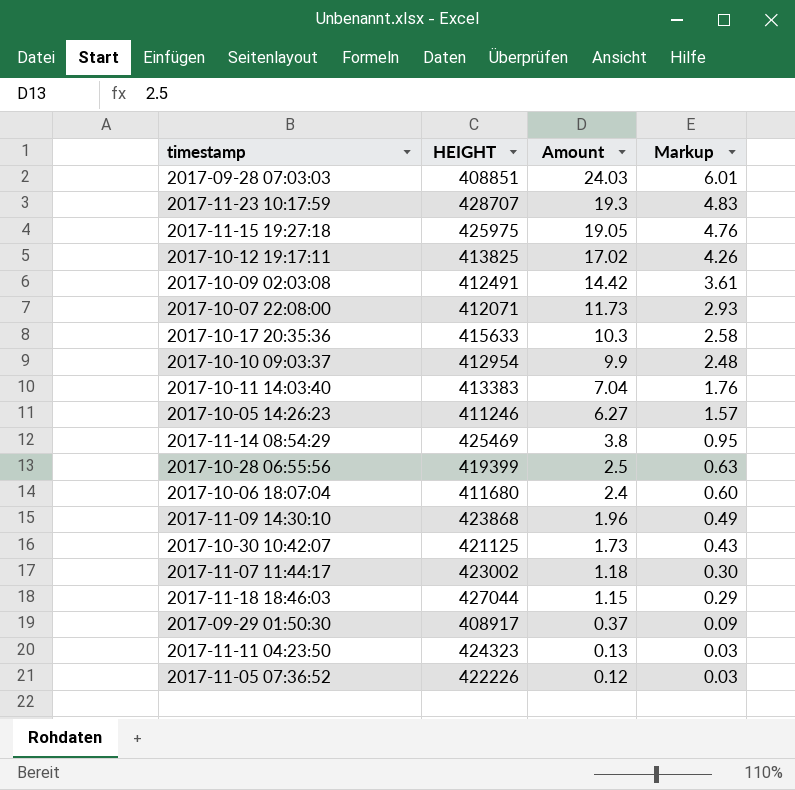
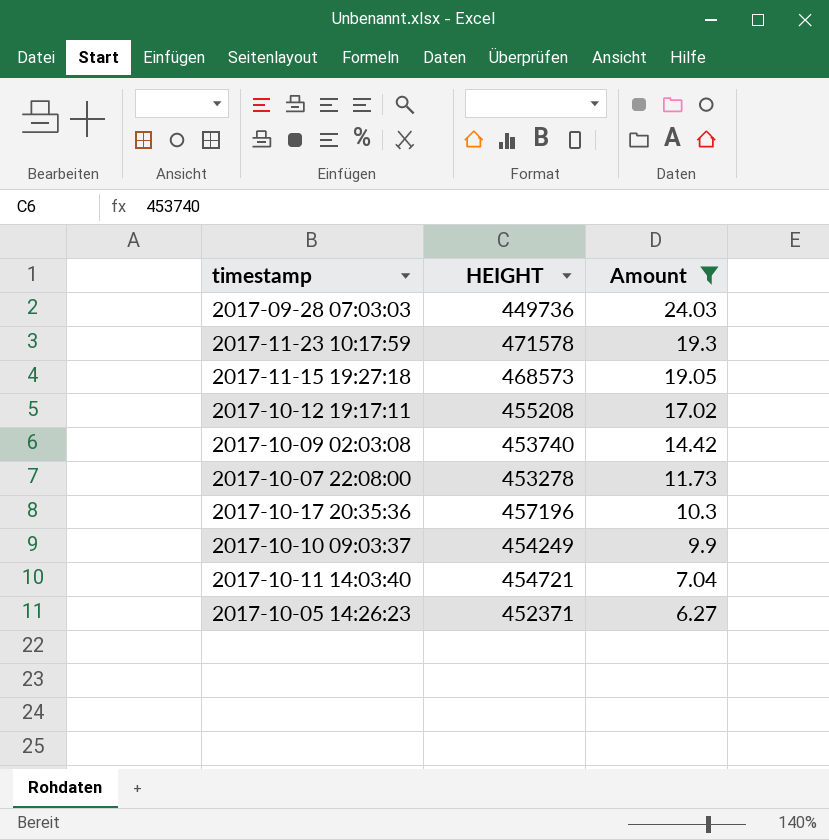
filter: none -> Amount >= 6.27
column Markup | formula: [Amount] * 0.25 -> none
2017-09-28 07:03:03 | HEIGHT: 408851 -> 449736
2017-11-23 10:17:59 | HEIGHT: 428707 -> 471578
2017-11-15 19:27:18 | HEIGHT: 425975 -> 468573
2017-10-12 19:17:11 | HEIGHT: 413825 -> 455208
2017-10-09 02:03:08 | HEIGHT: 412491 -> 453740
2017-10-07 22:08:00 | HEIGHT: 412071 -> 453278
2017-10-17 20:35:36 | HEIGHT: 415633 -> 457196
2017-10-10 09:03:37 | HEIGHT: 412954 -> 454249
2017-10-11 14:03:40 | HEIGHT: 413383 -> 454721
2017-10-05 14:26:23 | HEIGHT: 411246 -> 452371

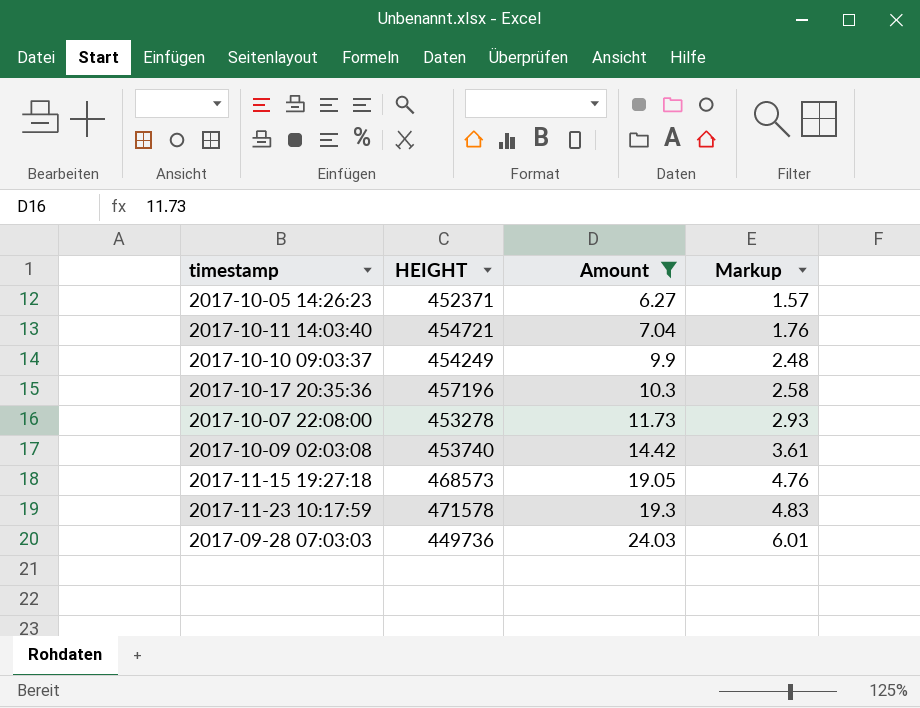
row order: Amount descending -> Amount ascending
column Markup | formula: none -> [Amount] * 0.25
row 2017-10-12 19:17:11: 455208 | 17.02 -> none

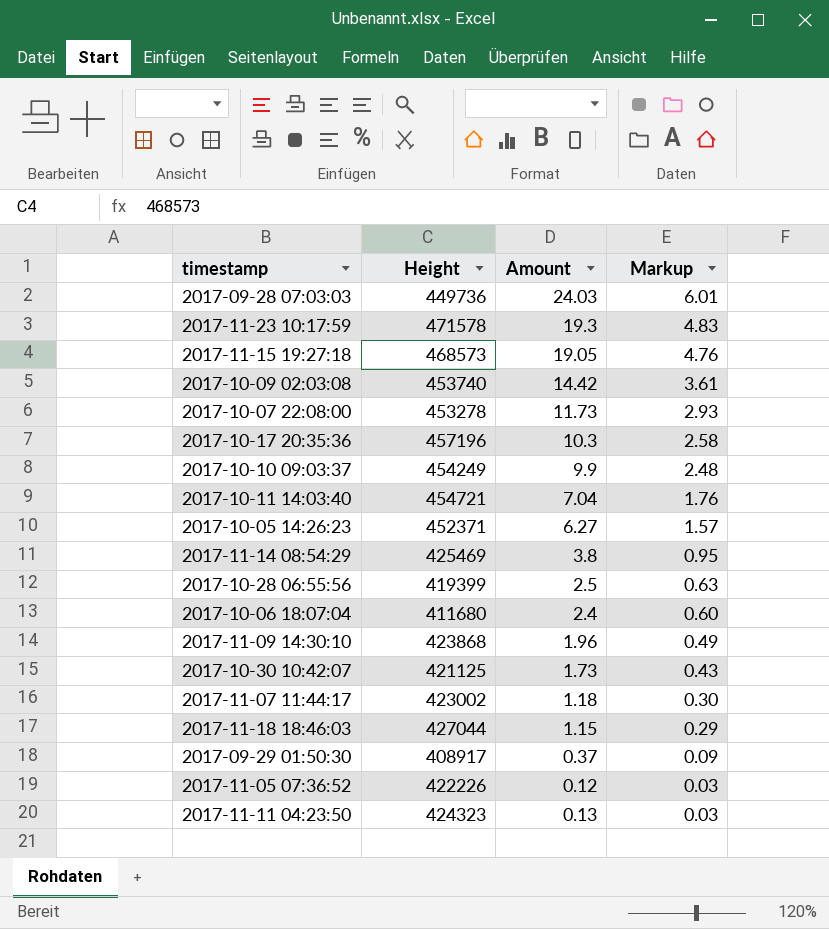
filter: Amount >= 6.27 -> none
row order: Amount ascending -> Markup descending
column name: HEIGHT -> Height

